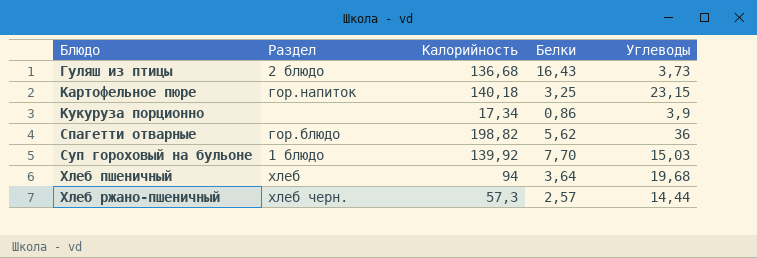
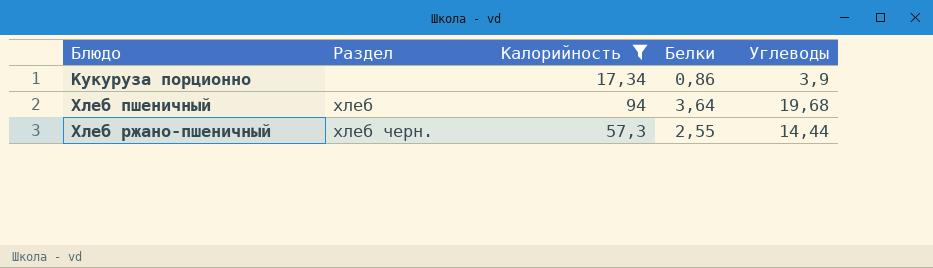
filter: none -> Калорийность <= 94
Хлеб ржано-пшеничный | Белки: 2,57 -> 2,55

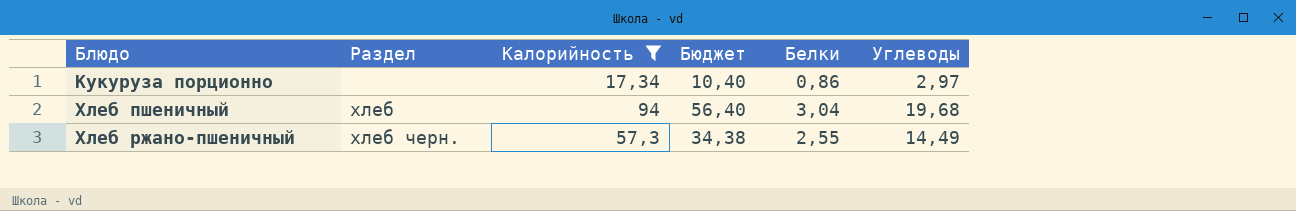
column Бюджет | formula: none -> [Калорийность] * 0,6
Кукуруза порционно | Углеводы: 3,9 -> 2,97
Хлеб пшеничный | Белки: 3,64 -> 3,04
Хлеб ржано-пшеничный | Углеводы: 14,44 -> 14,49

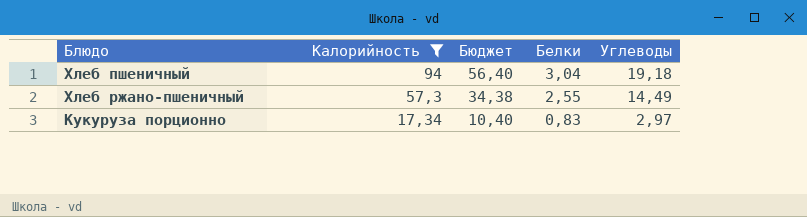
row order: Блюдо ascending -> Калорийность descending
column Раздел | position: 2 -> none
Хлеб пшеничный | Углеводы: 19,68 -> 19,18
Кукуруза порционно | Белки: 0,86 -> 0,83

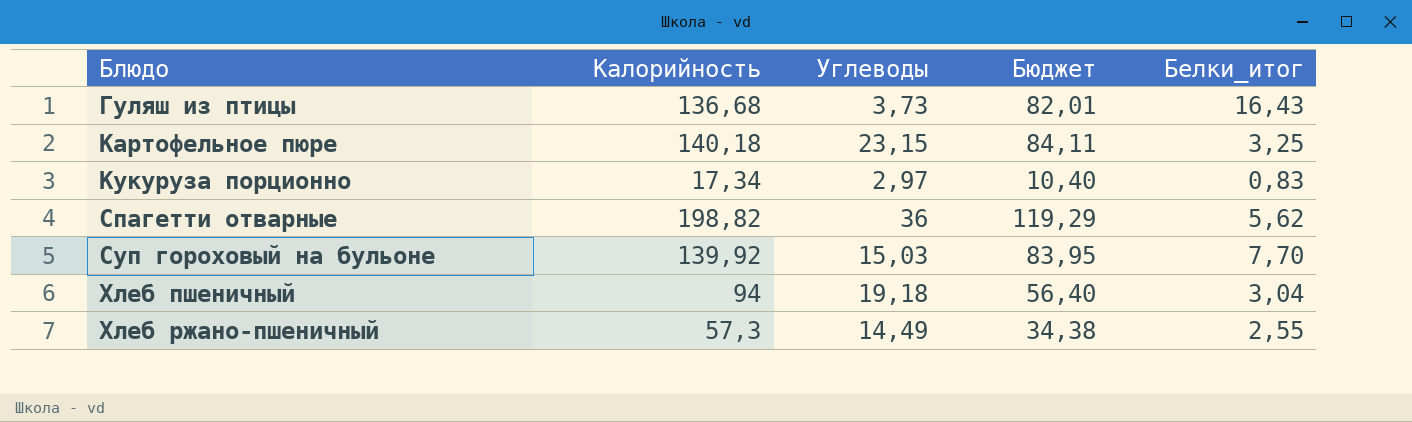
filter: Калорийность <= 94 -> none
row order: Калорийность descending -> Блюдо ascending
column Углеводы | position: 5 -> 3
column name: Белки -> Белки_итог

